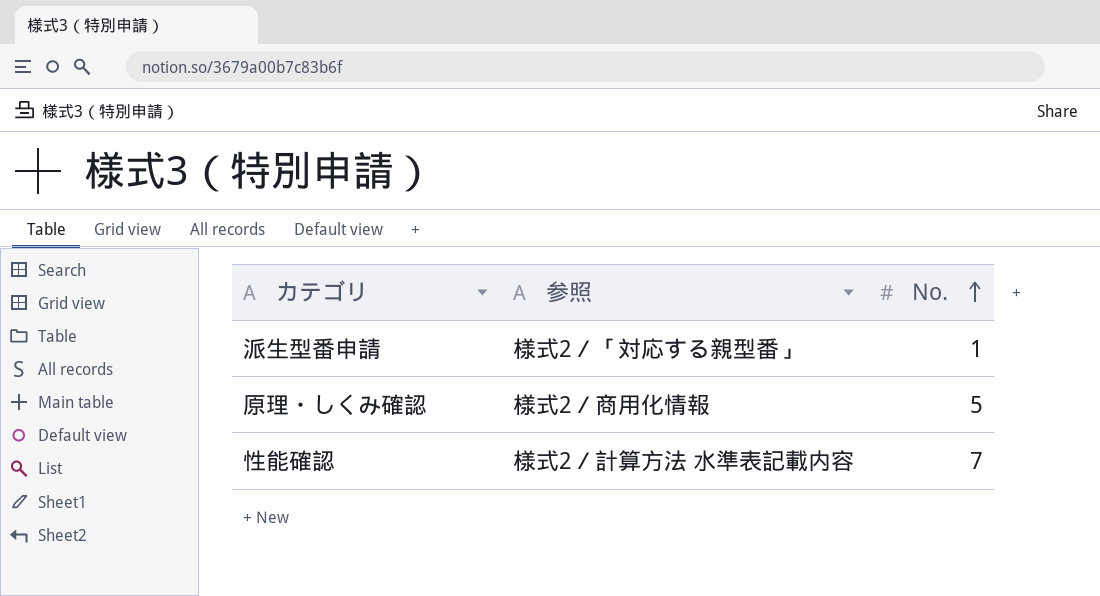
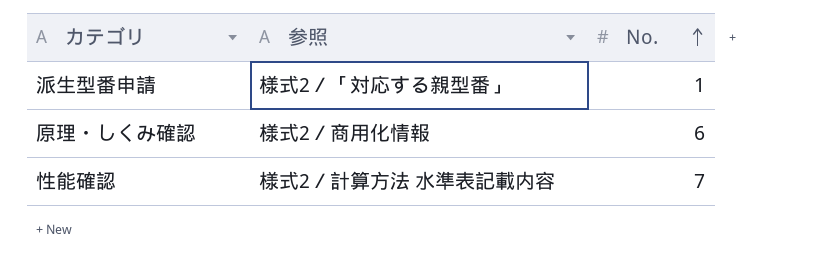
原理・しくみ確認 | No.: 5 -> 6

